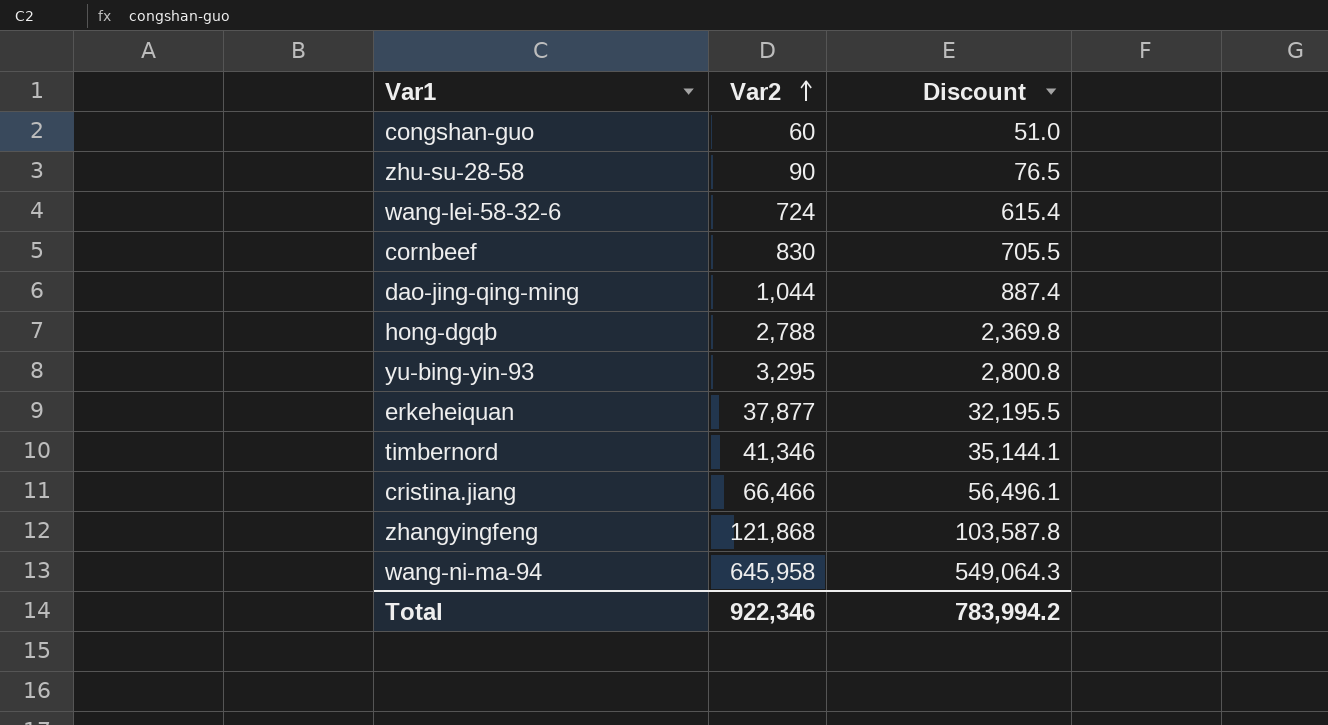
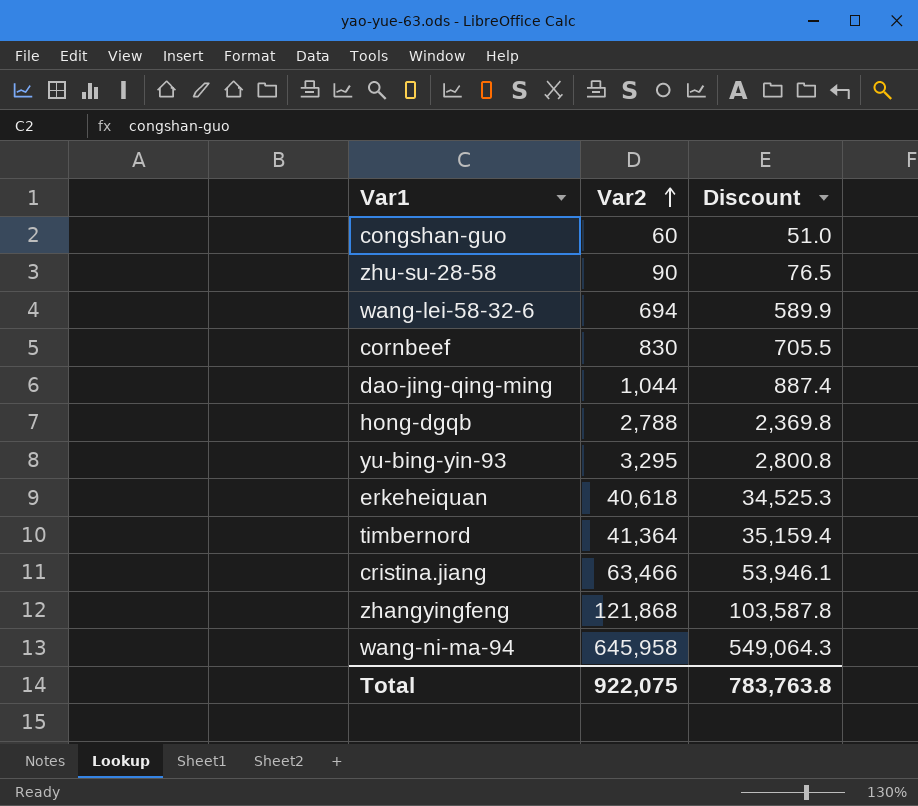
wang-lei-58-32-6 | Var2: 724 -> 694
wang-lei-58-32-6 | Discount: 615.4 -> 589.9
erkeheiquan | Var2: 37,877 -> 40,618
erkeheiquan | Discount: 32,195.5 -> 34,525.3
timbernord | Var2: 41,346 -> 41,364
timbernord | Discount: 35,144.1 -> 35,159.4
cristina.jiang | Var2: 66,466 -> 63,466
cristina.jiang | Discount: 56,496.1 -> 53,946.1
Total | Var2: 922,346 -> 922,075
Total | Discount: 783,994.2 -> 783,763.8

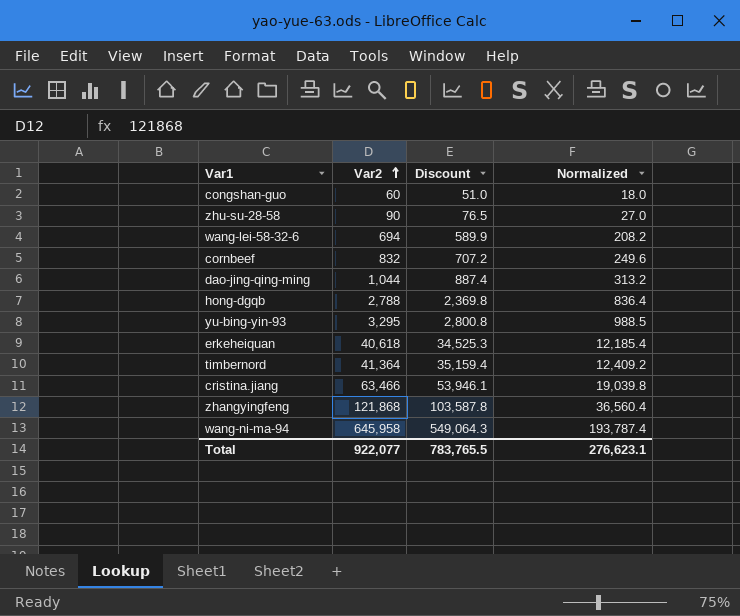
column Normalized | formula: none -> [Var2] * 0.3
cornbeef | Var2: 830 -> 832
cornbeef | Discount: 705.5 -> 707.2
Total | Var2: 922,075 -> 922,077
Total | Discount: 783,763.8 -> 783,765.5

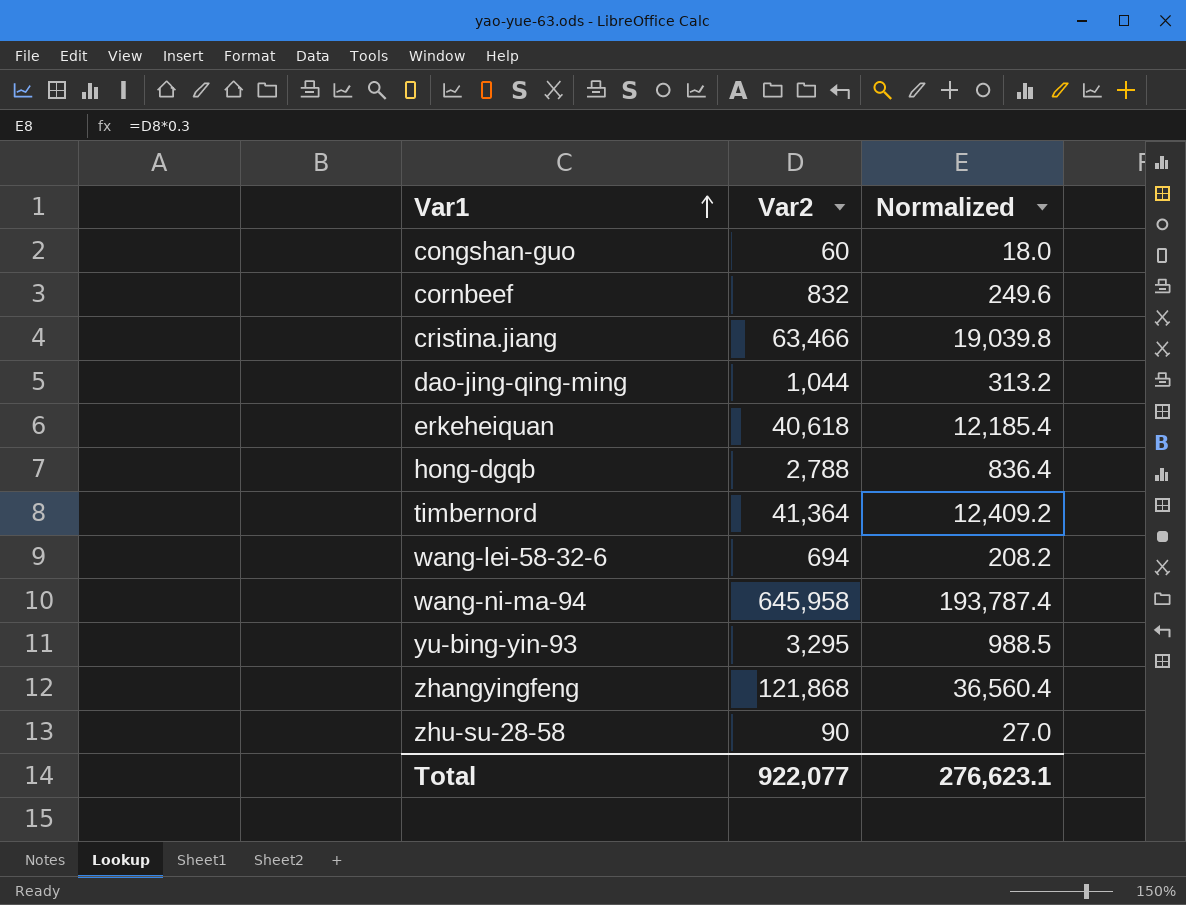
row order: Var2 ascending -> Var1 ascending
column Discount | formula: [Var2] * 0.85 -> none

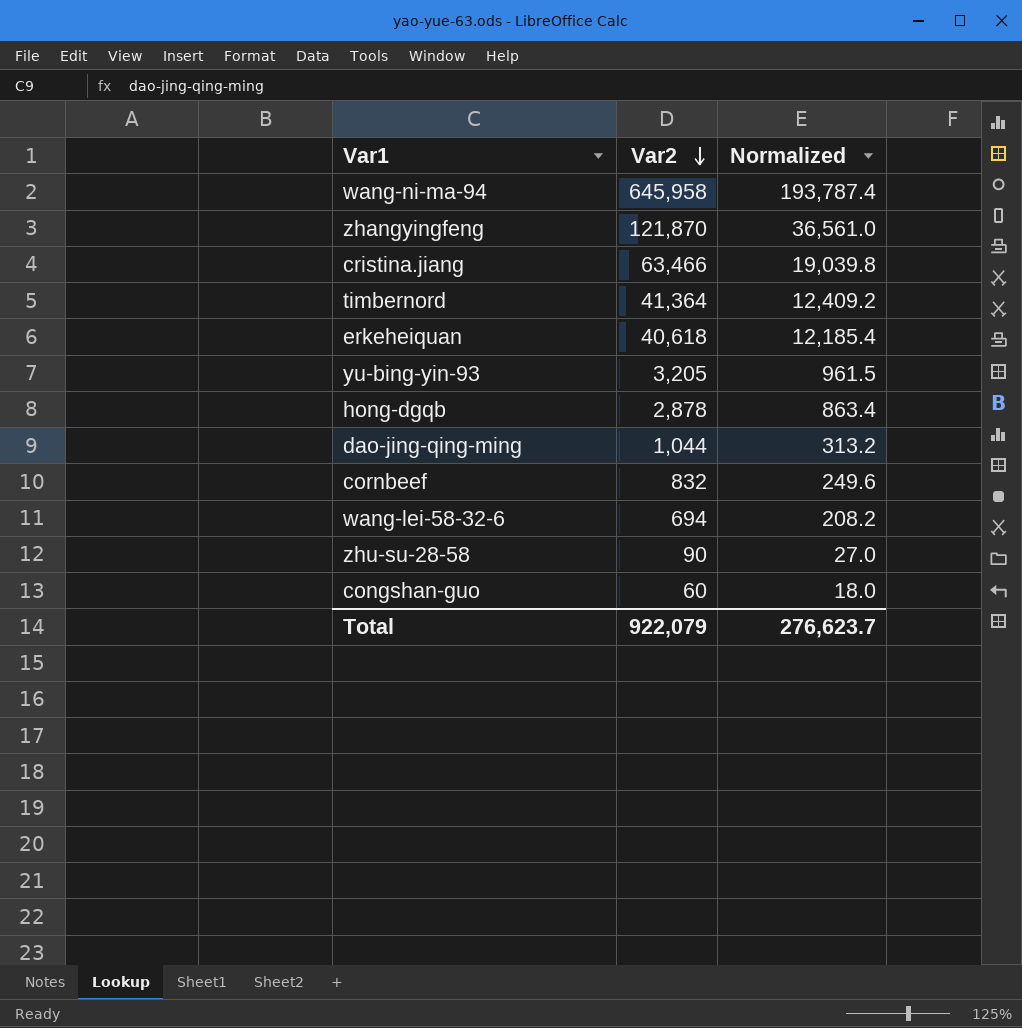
row order: Var1 ascending -> Var2 descending
zhangyingfeng | Var2: 121,868 -> 121,870
zhangyingfeng | Normalized: 36,560.4 -> 36,561.0
yu-bing-yin-93 | Var2: 3,295 -> 3,205
yu-bing-yin-93 | Normalized: 988.5 -> 961.5
hong-dgqb | Var2: 2,788 -> 2,878
hong-dgqb | Normalized: 836.4 -> 863.4
Total | Var2: 922,077 -> 922,079
Total | Normalized: 276,623.1 -> 276,623.7

